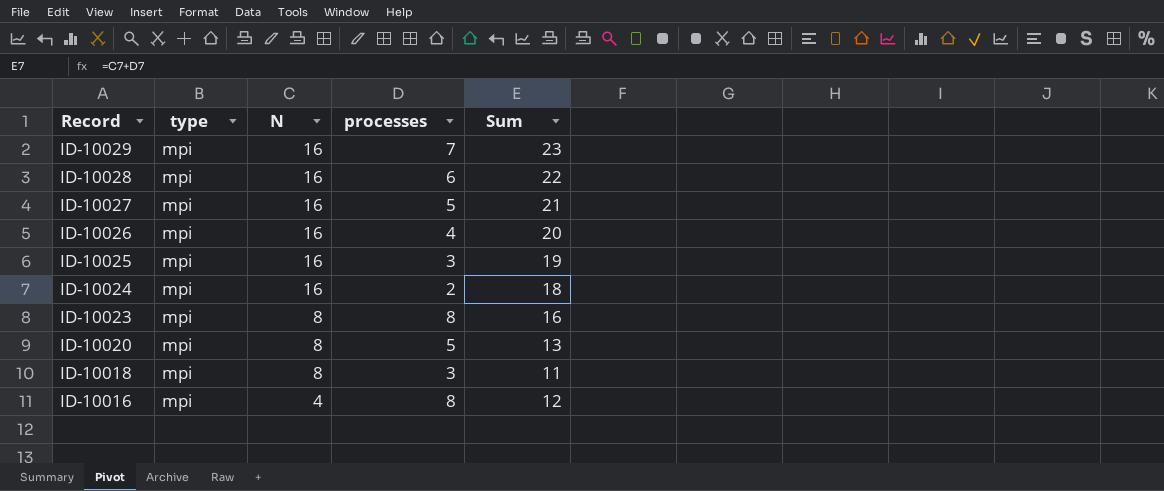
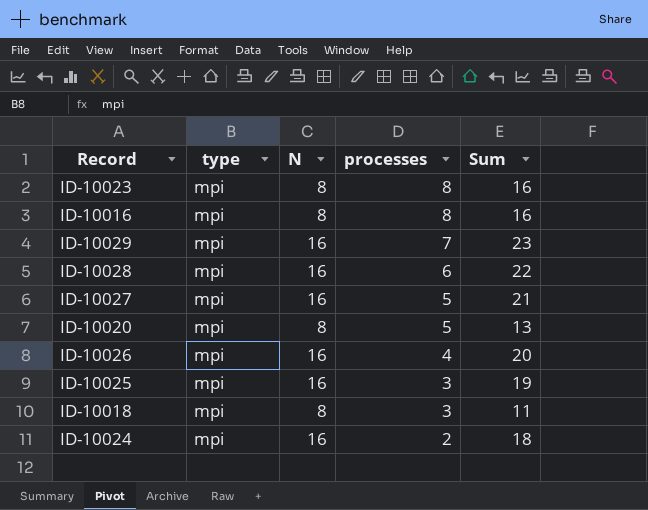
row order: Record descending -> processes descending
ID-10016 | N: 4 -> 8
ID-10016 | Sum: 12 -> 16

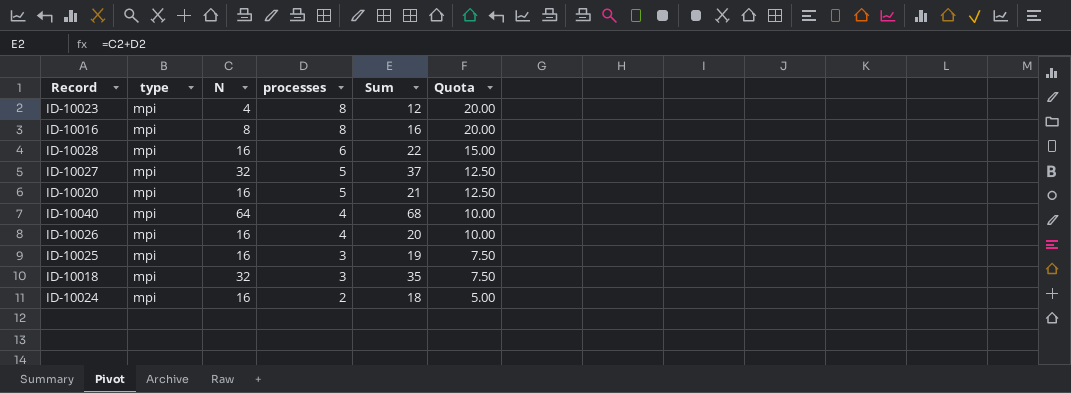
column Quota | formula: none -> [processes] * 2.5
row ID-10029: mpi | 16 | 7 | 23 -> none
ID-10023 | N: 8 -> 4
ID-10023 | Sum: 16 -> 12
ID-10027 | N: 16 -> 32
ID-10027 | Sum: 21 -> 37
ID-10020 | N: 8 -> 16
ID-10020 | Sum: 13 -> 21
row ID-10040: none -> mpi | 64 | 4 | 68 | 10.00
ID-10018 | N: 8 -> 32
ID-10018 | Sum: 11 -> 35

